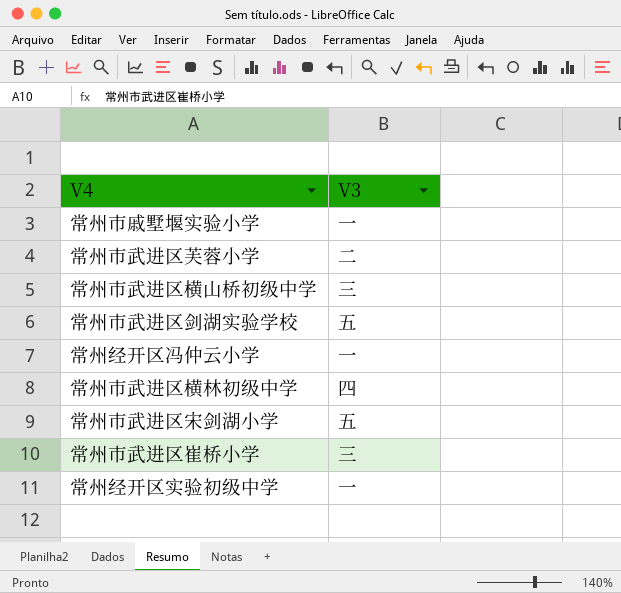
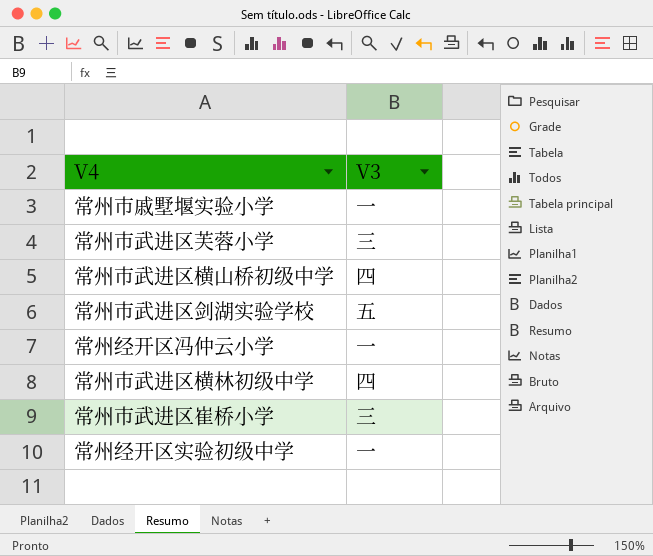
row 常州市武进区宋剑湖小学: 五 -> none
常州市武进区芙蓉小学 | V3: 二 -> 三
常州市武进区横山桥初级中学 | V3: 三 -> 四

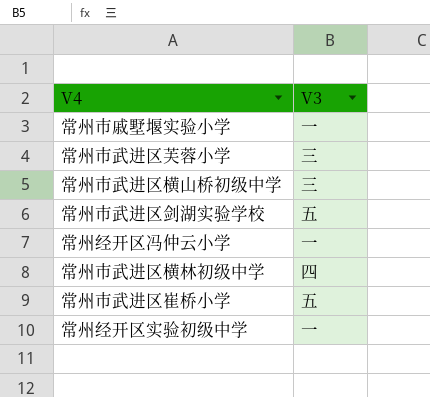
常州市武进区横山桥初级中学 | V3: 四 -> 三
常州市武进区崔桥小学 | V3: 三 -> 五

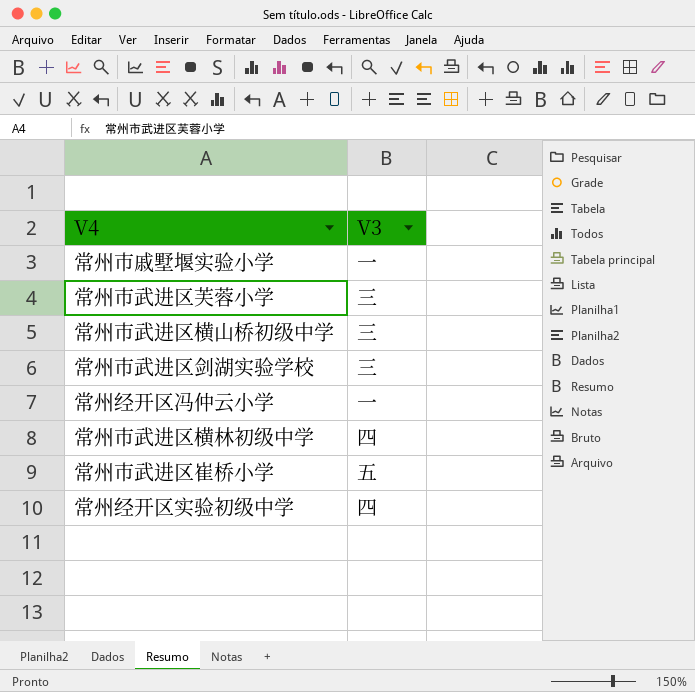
常州市武进区剑湖实验学校 | V3: 五 -> 三
常州经开区实验初级中学 | V3: 一 -> 四

